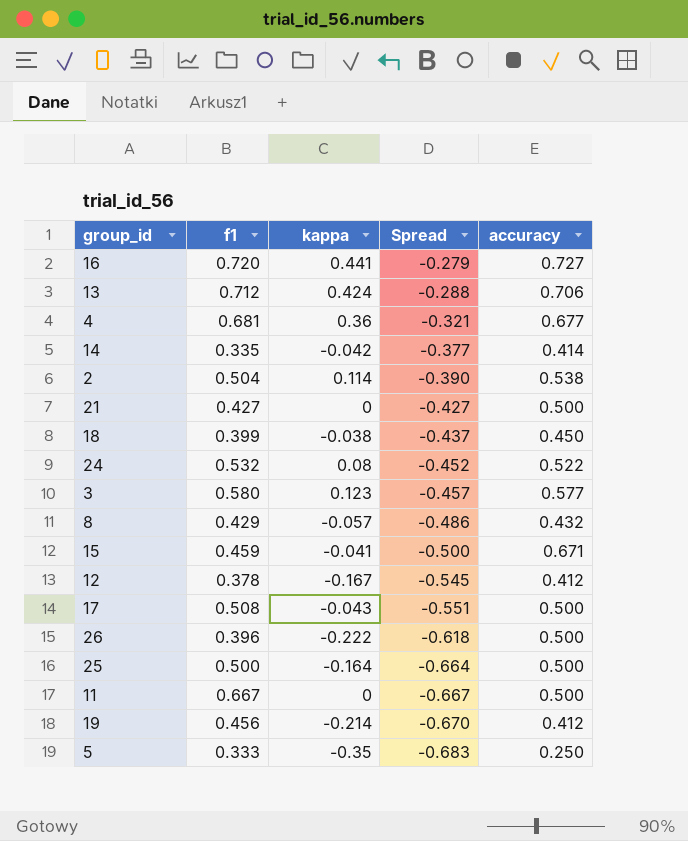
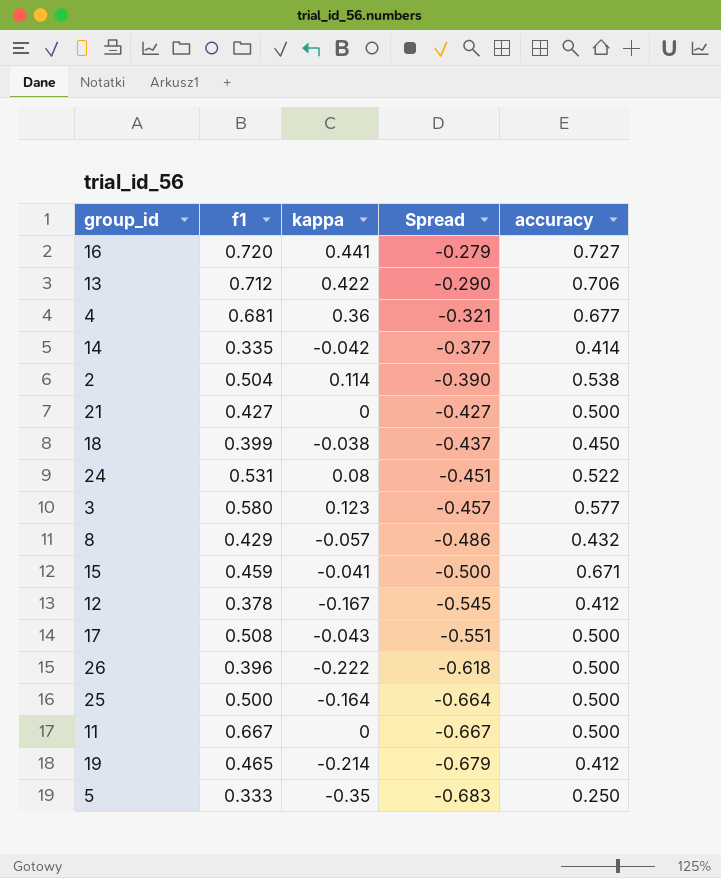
13 | kappa: 0.424 -> 0.422
13 | Spread: -0.288 -> -0.290
24 | f1: 0.532 -> 0.531
24 | Spread: -0.452 -> -0.451
19 | f1: 0.456 -> 0.465
19 | Spread: -0.670 -> -0.679

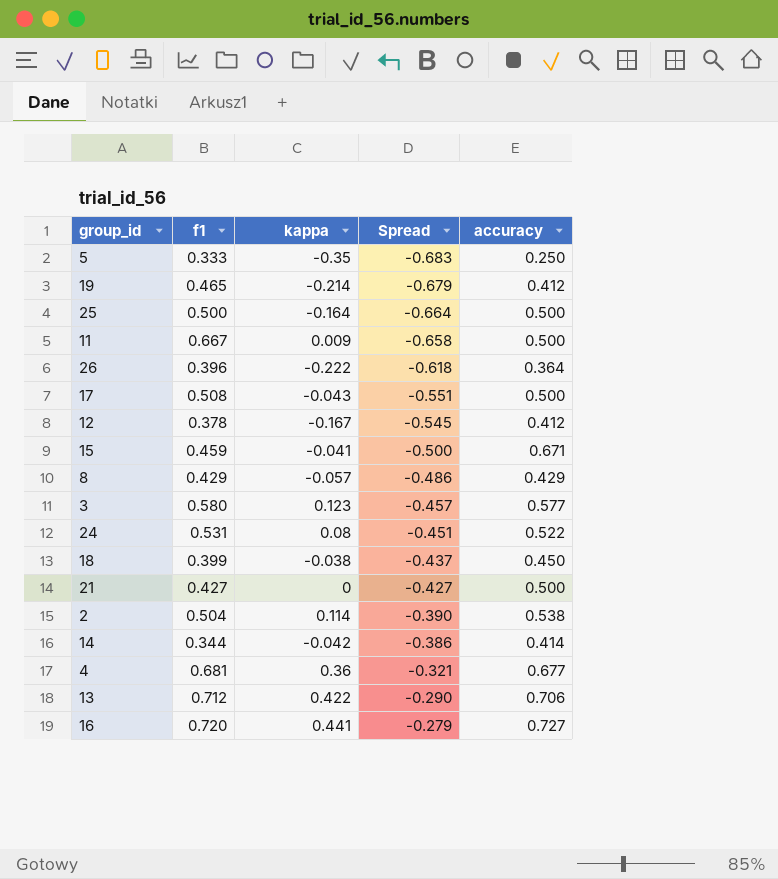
row order: Spread descending -> Spread ascending
11 | kappa: 0 -> 0.009
11 | Spread: -0.667 -> -0.658
26 | accuracy: 0.500 -> 0.364
8 | accuracy: 0.432 -> 0.429
14 | f1: 0.335 -> 0.344
14 | Spread: -0.377 -> -0.386

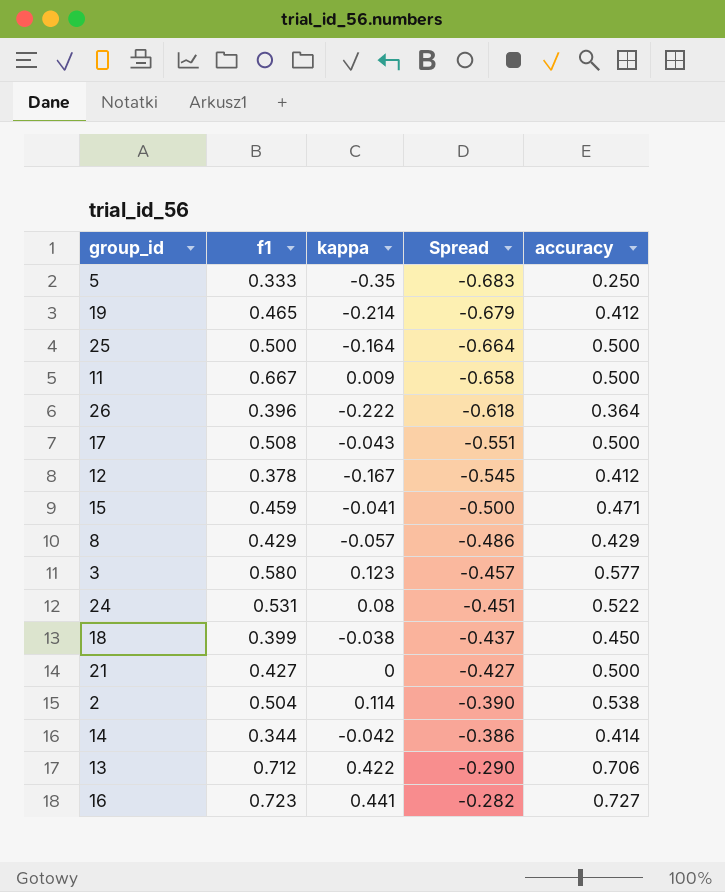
row 4: 0.681 | 0.36 | -0.321 | 0.677 -> none
15 | accuracy: 0.671 -> 0.471
16 | f1: 0.720 -> 0.723
16 | Spread: -0.279 -> -0.282

